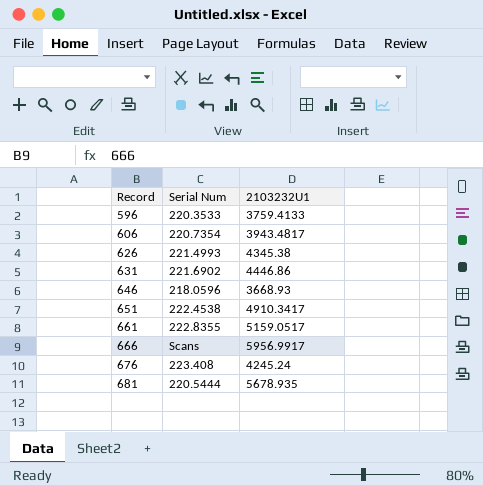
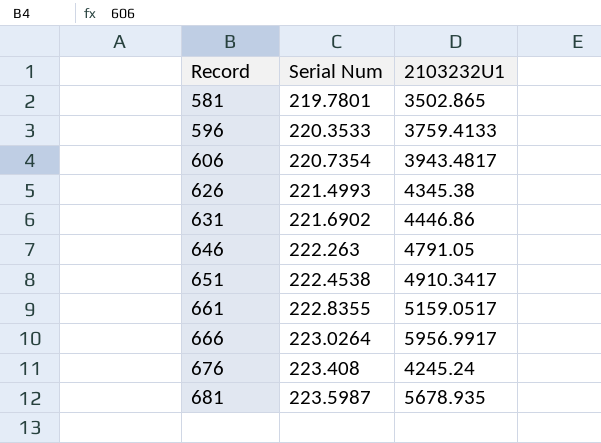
row 581: none -> 219.7801 | 3502.865
646 | Serial Num: 218.0596 -> 222.263
646 | 2103232U1: 3668.93 -> 4791.05
666 | Serial Num: Scans -> 223.0264
681 | Serial Num: 220.5444 -> 223.5987

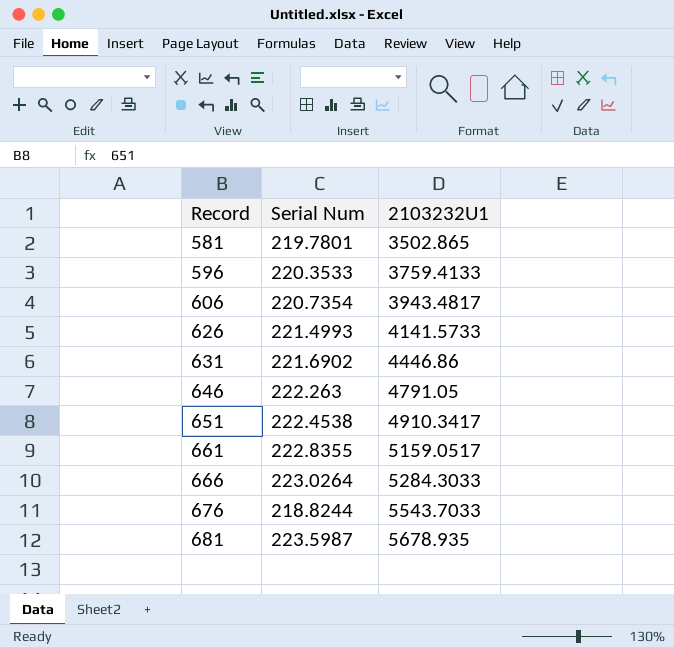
626 | 2103232U1: 4345.38 -> 4141.5733
666 | 2103232U1: 5956.9917 -> 5284.3033
676 | Serial Num: 223.408 -> 218.8244
676 | 2103232U1: 4245.24 -> 5543.7033

